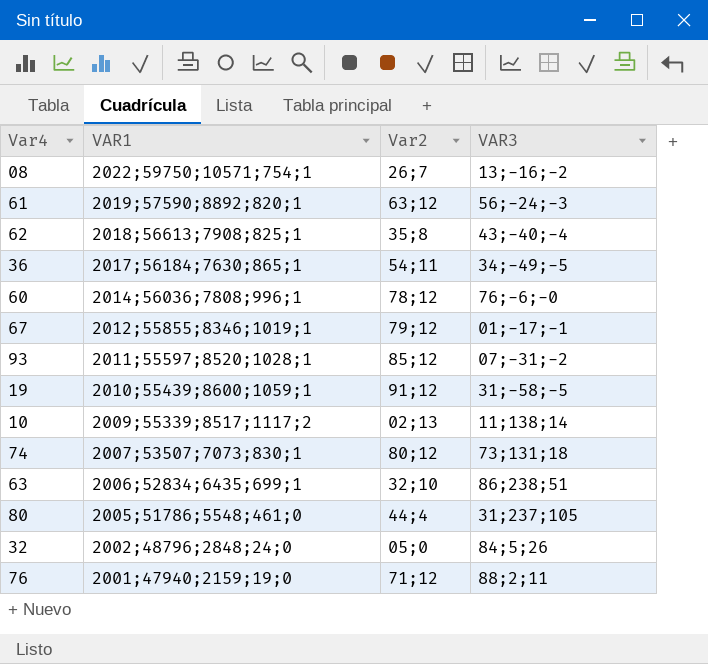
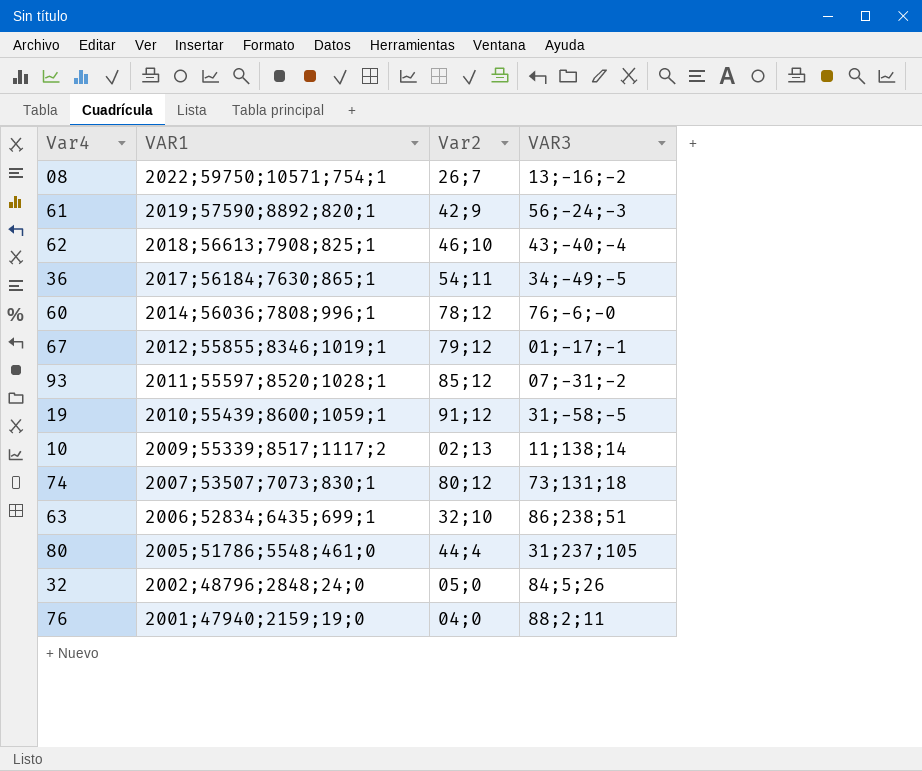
61 | Var2: 63;12 -> 42;9
62 | Var2: 35;8 -> 46;10
76 | Var2: 71;12 -> 04;0

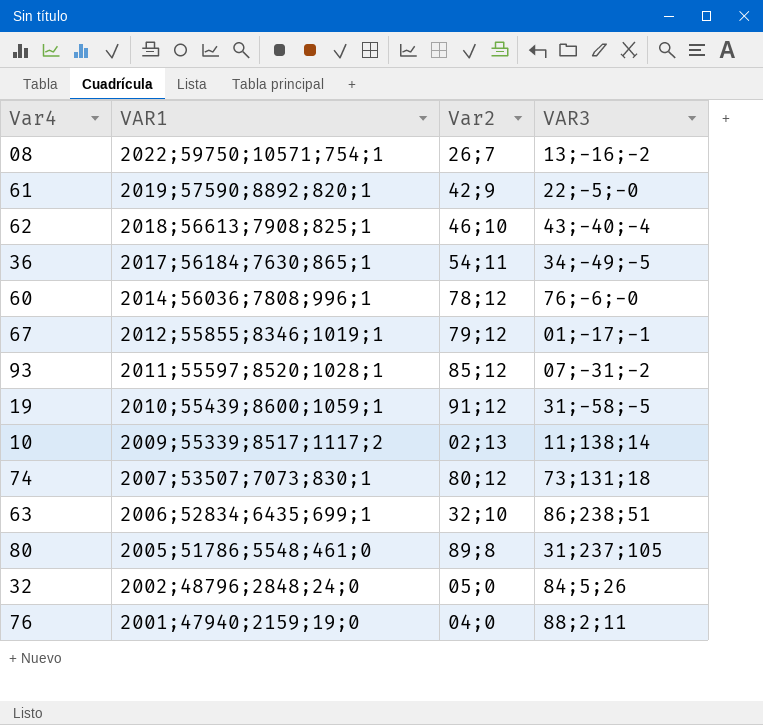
61 | VAR3: 56;-24;-3 -> 22;-5;-0
80 | Var2: 44;4 -> 89;8

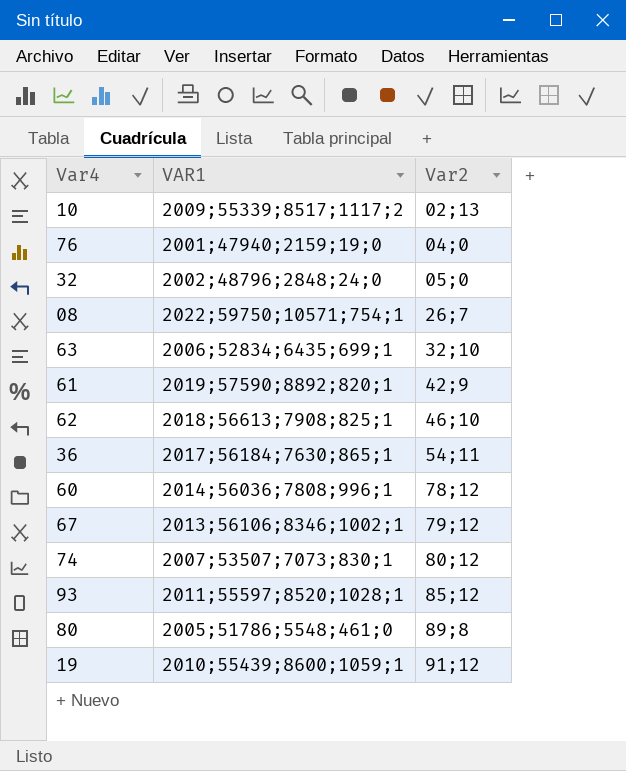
row order: VAR1 descending -> Var2 ascending
column VAR3 | position: 4 -> none
67 | VAR1: 2012;55855;8346;1019;1 -> 2013;56106;8346;1002;1

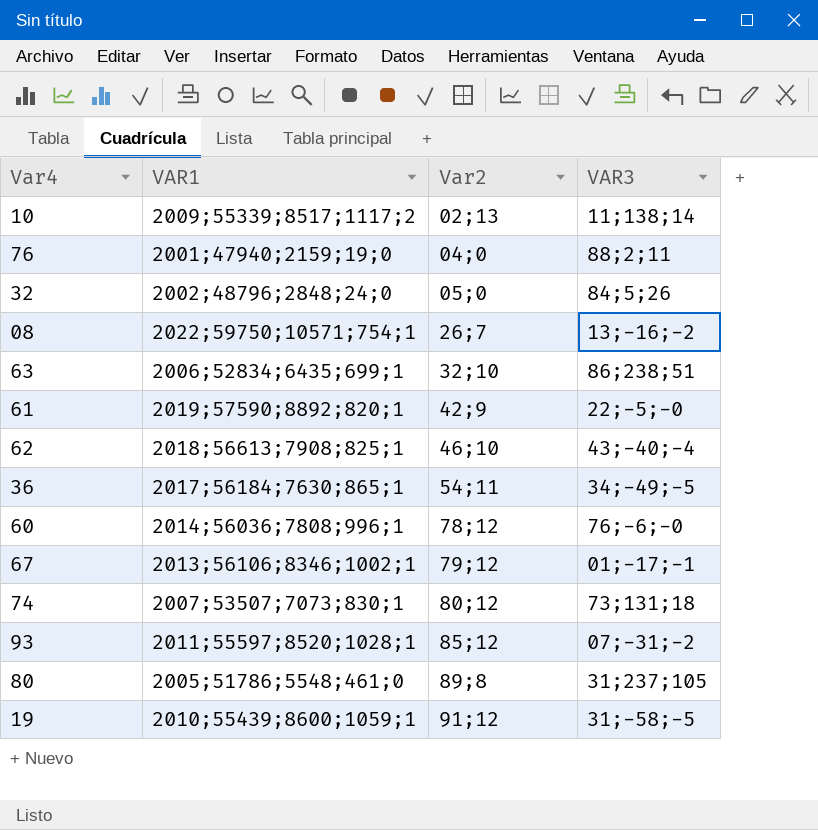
column VAR3 | position: none -> 4

